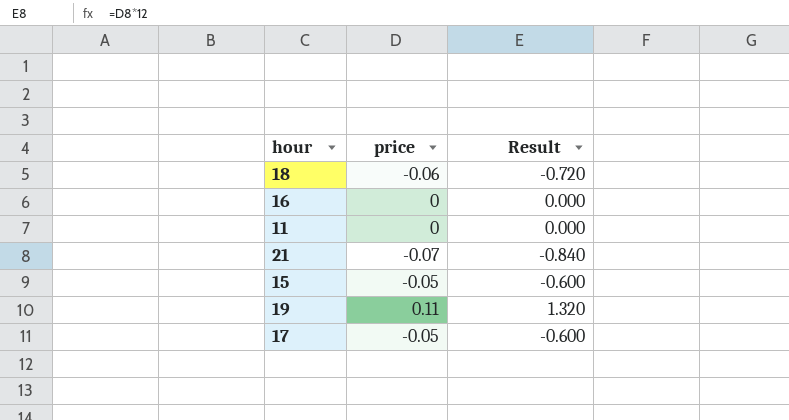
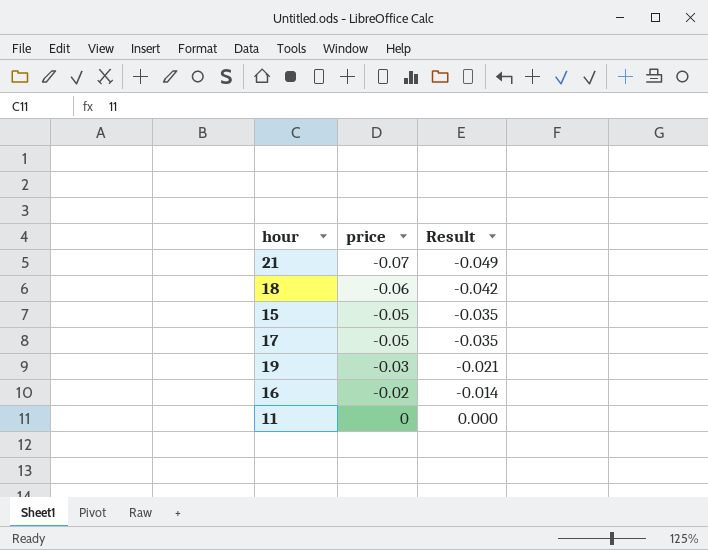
row order: none -> price ascending
column Result | formula: [price] * 12 -> [price] * 0.7
19 | price: 0.11 -> -0.03
16 | price: 0 -> -0.02

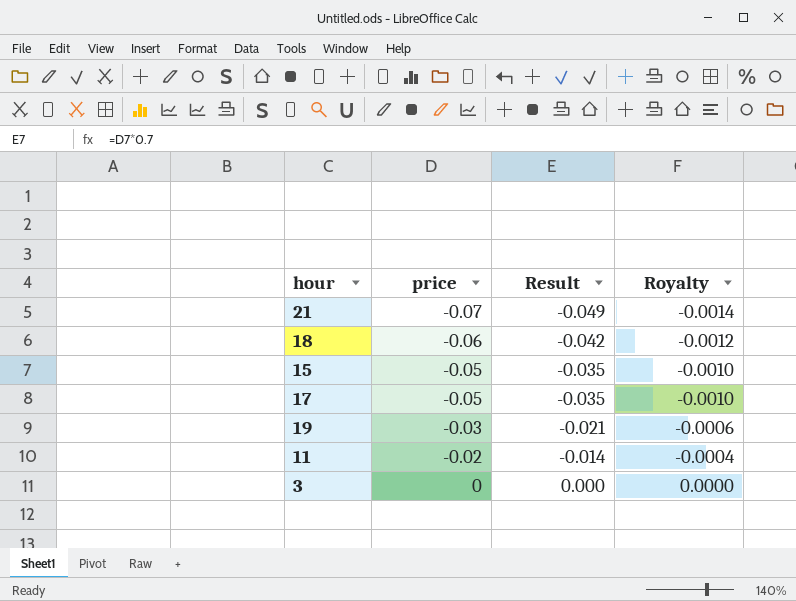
column Royalty | formula: none -> [price] * 0.02
row 16: -0.02 | -0.014 -> none
11 | price: 0 -> -0.02
11 | Result: 0.000 -> -0.014
row 3: none -> 0 | 0.000 | 0.0000

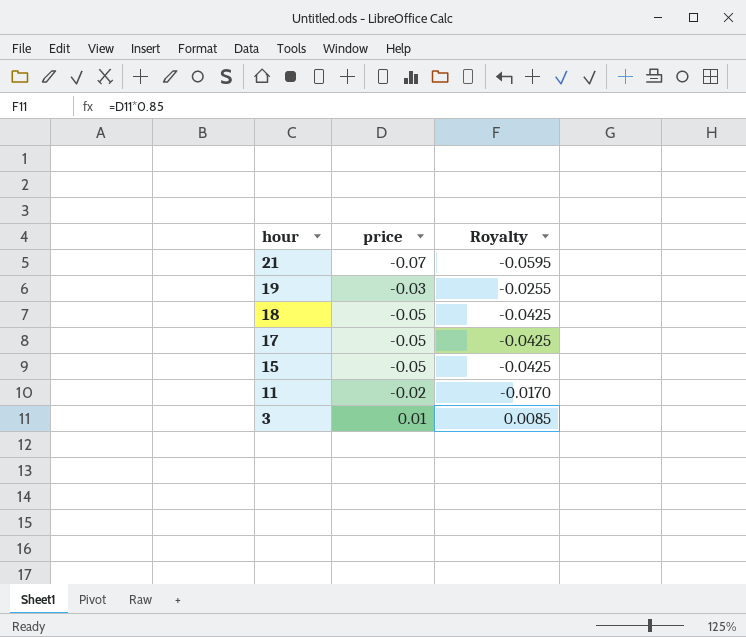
row order: price ascending -> hour descending
column Result | formula: [price] * 0.7 -> none
column Royalty | formula: [price] * 0.02 -> [price] * 0.85
18 | price: -0.06 -> -0.05
3 | price: 0 -> 0.01

